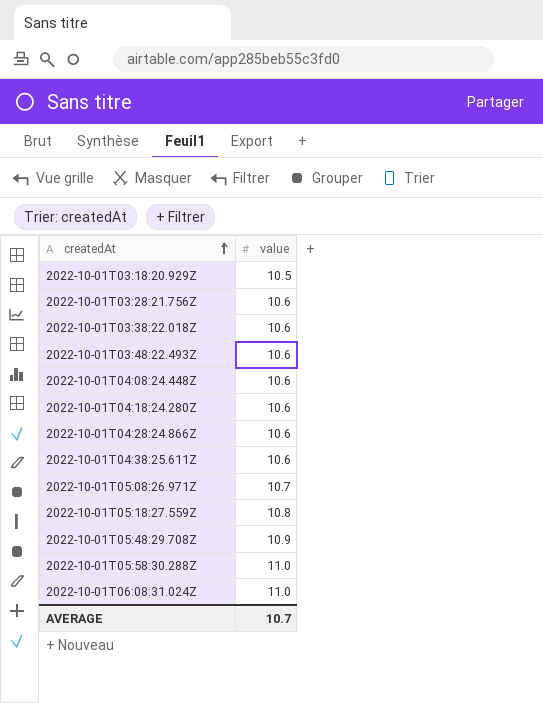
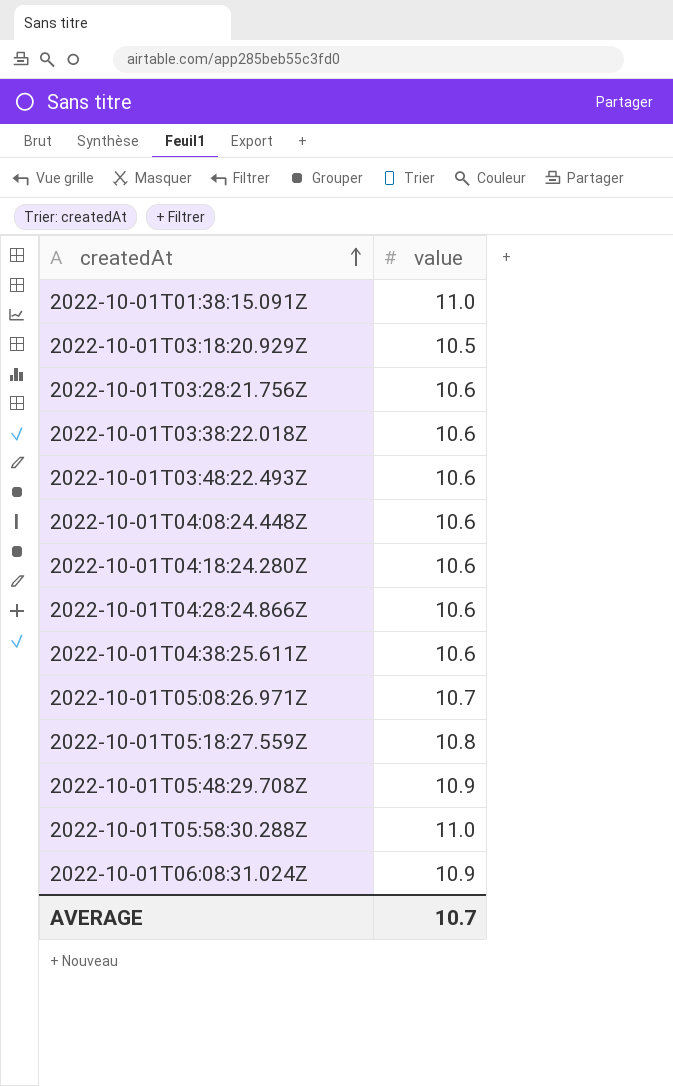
row 2022-10-01T01:38:15.091Z: none -> 11.0
2022-10-01T06:08:31.024Z | value: 11.0 -> 10.9

